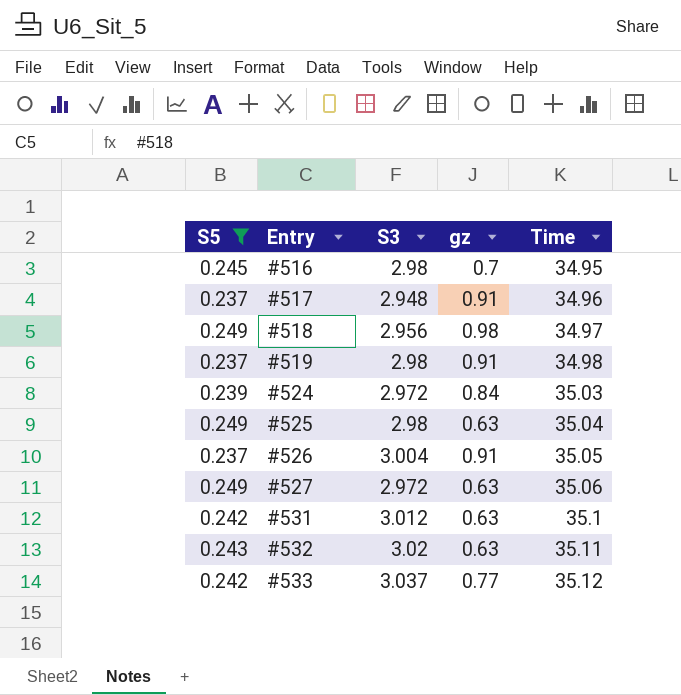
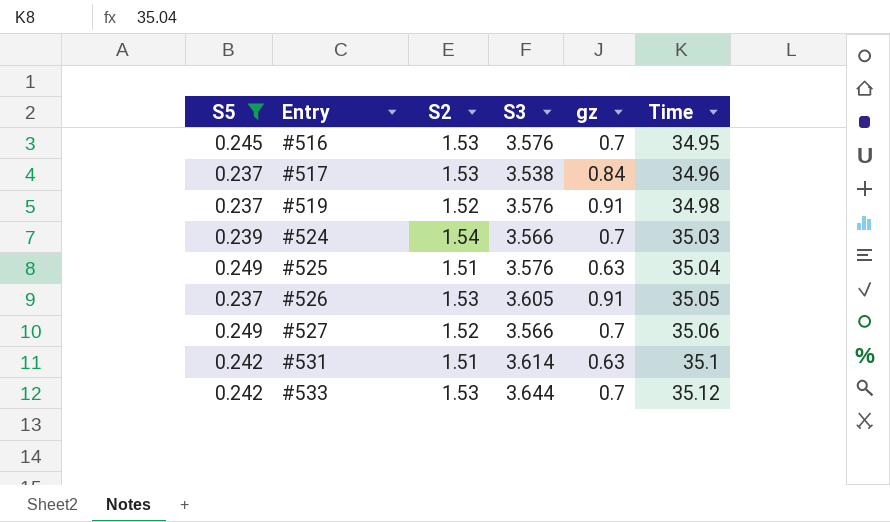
column S2 | position: none -> 3
row #518: 0.249 | 2.956 | 0.98 | 34.97 -> none
row #532: 0.243 | 3.02 | 0.63 | 35.11 -> none
#516 | S3: 2.98 -> 3.576
#517 | S3: 2.948 -> 3.538
#517 | gz: 0.91 -> 0.84
#519 | S3: 2.98 -> 3.576
#524 | S3: 2.972 -> 3.566
#524 | gz: 0.84 -> 0.7
#525 | S3: 2.98 -> 3.576
#526 | S3: 3.004 -> 3.605
#527 | S3: 2.972 -> 3.566
#527 | gz: 0.63 -> 0.7
#531 | S3: 3.012 -> 3.614
#533 | S3: 3.037 -> 3.644
#533 | gz: 0.77 -> 0.7

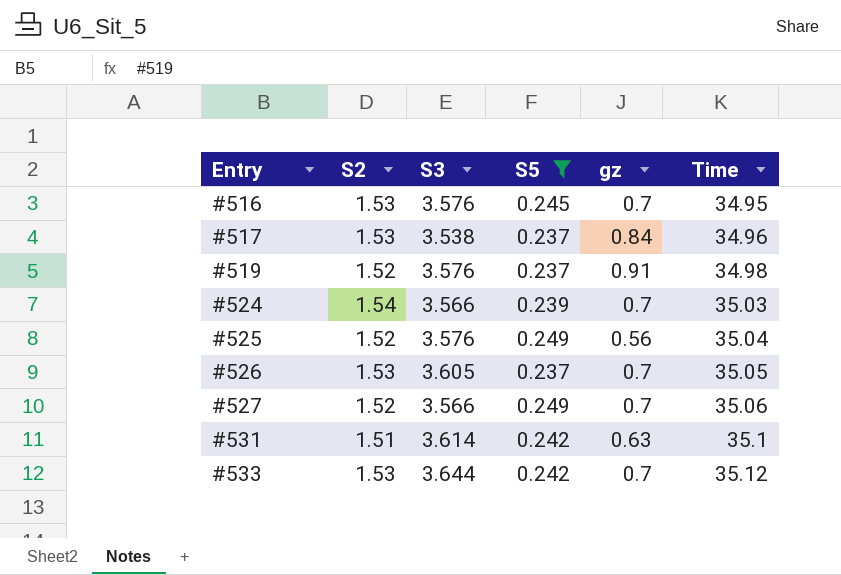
column S5 | position: 1 -> 4
#525 | S2: 1.51 -> 1.52
#525 | gz: 0.63 -> 0.56
#526 | gz: 0.91 -> 0.7

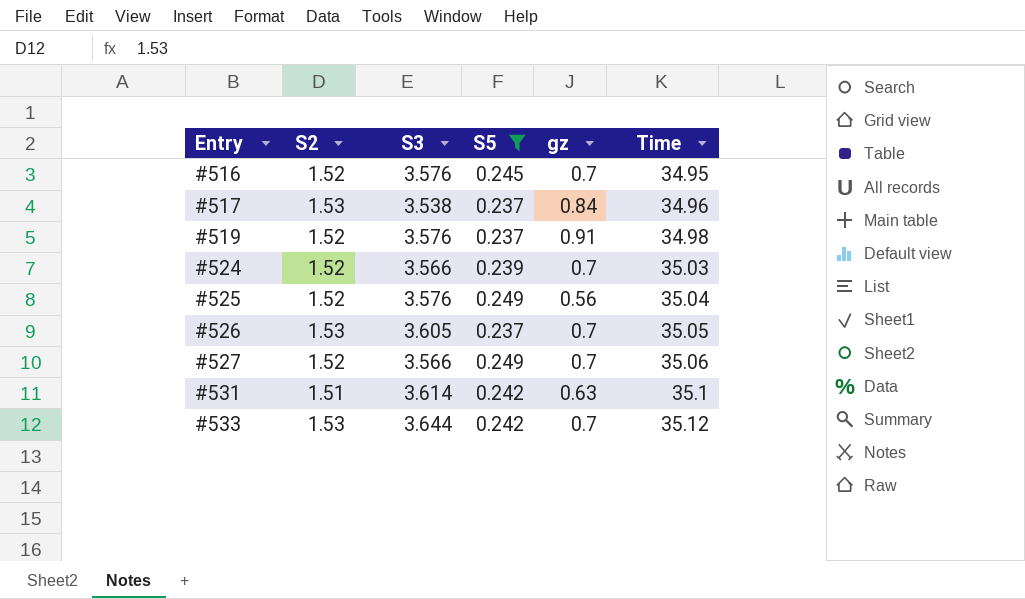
#516 | S2: 1.53 -> 1.52
#524 | S2: 1.54 -> 1.52

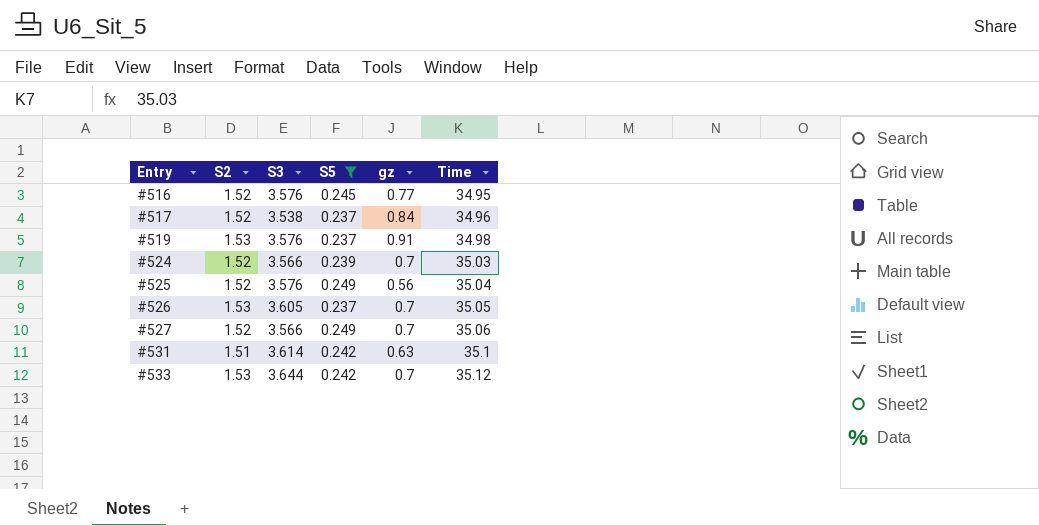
#516 | gz: 0.7 -> 0.77
#517 | S2: 1.53 -> 1.52
#519 | S2: 1.52 -> 1.53

